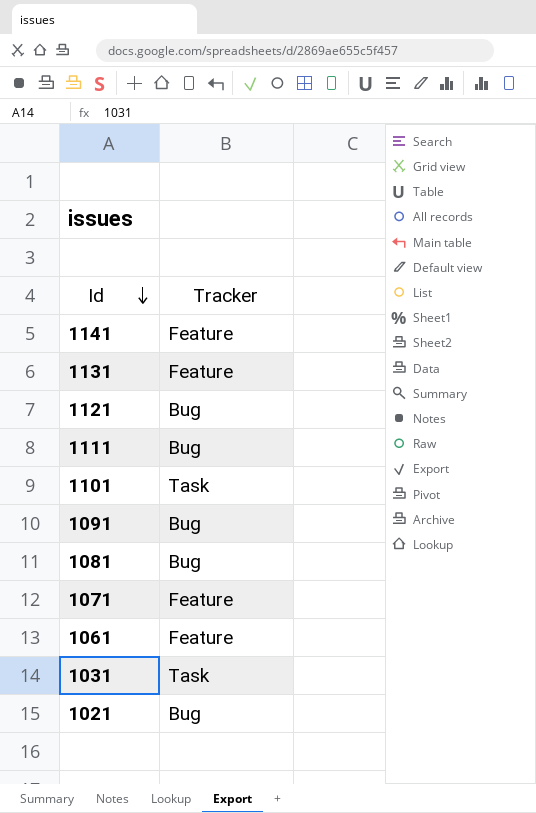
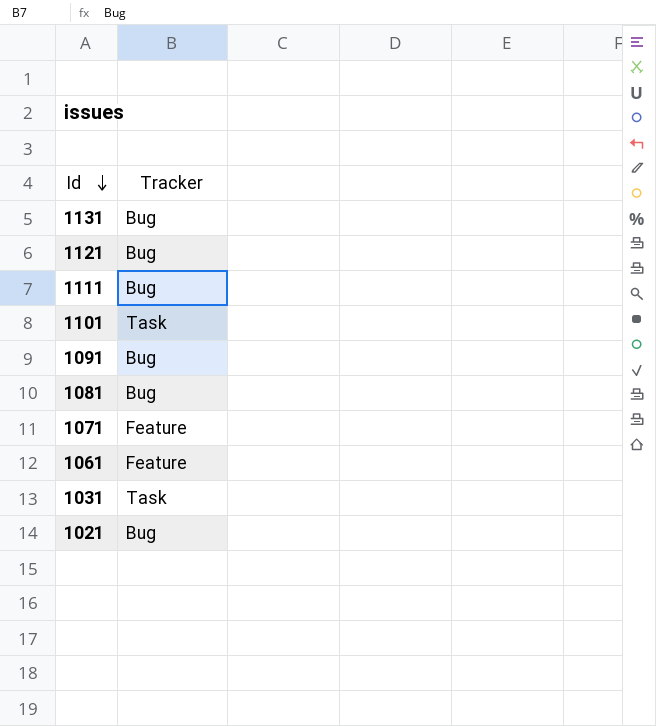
row 1141: Feature -> none
1131 | Tracker: Feature -> Bug

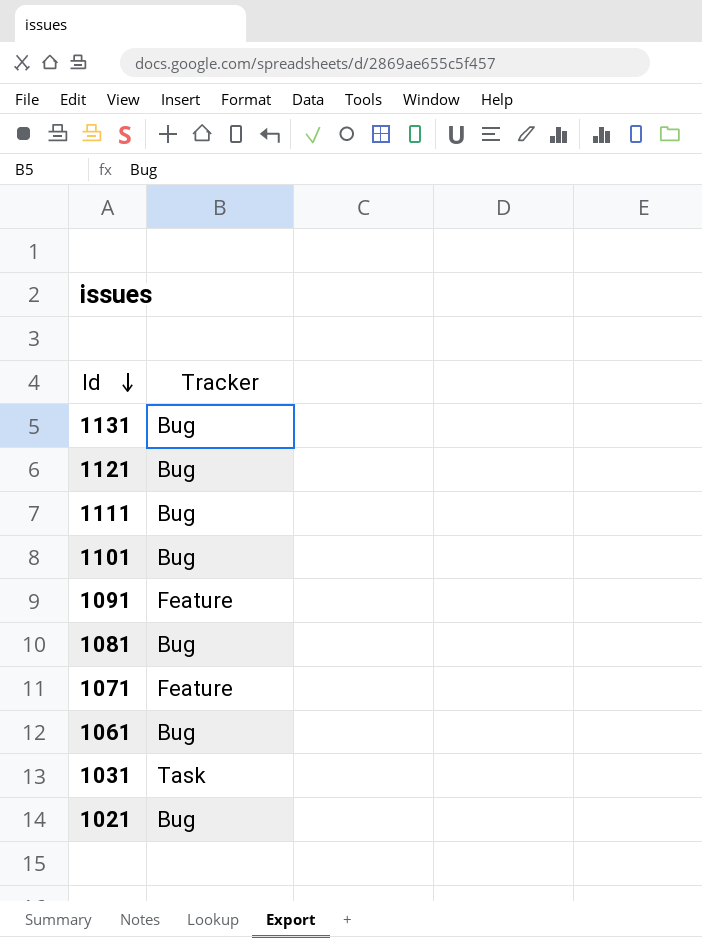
1101 | Tracker: Task -> Bug
1091 | Tracker: Bug -> Feature
1061 | Tracker: Feature -> Bug

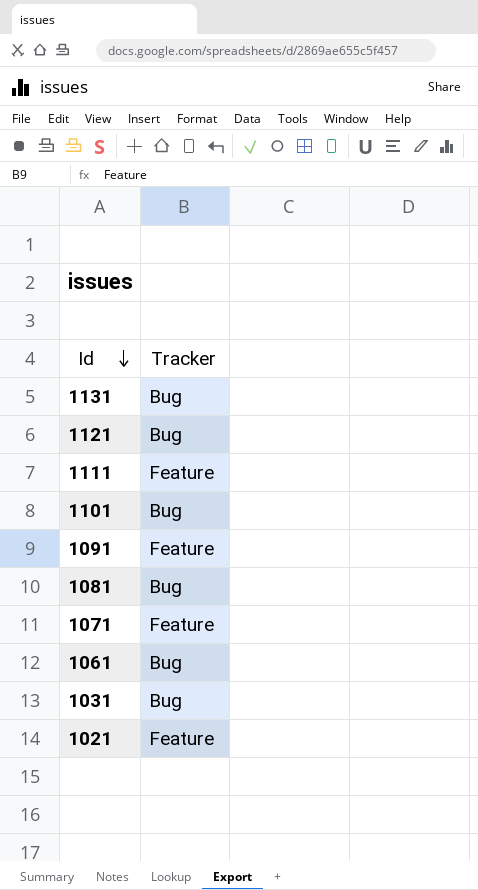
1111 | Tracker: Bug -> Feature
1031 | Tracker: Task -> Bug
1021 | Tracker: Bug -> Feature

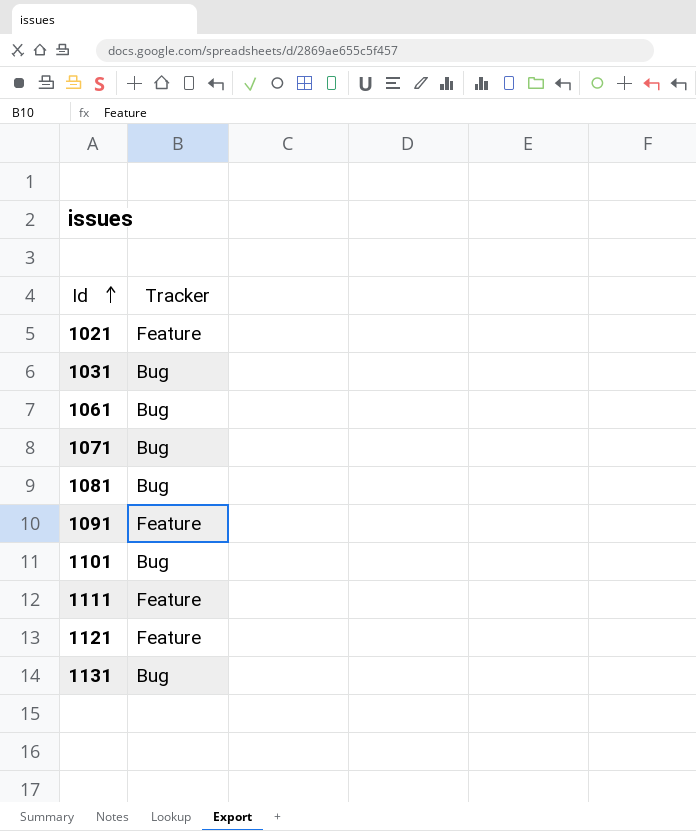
row order: Id descending -> Id ascending
1071 | Tracker: Feature -> Bug
1121 | Tracker: Bug -> Feature

